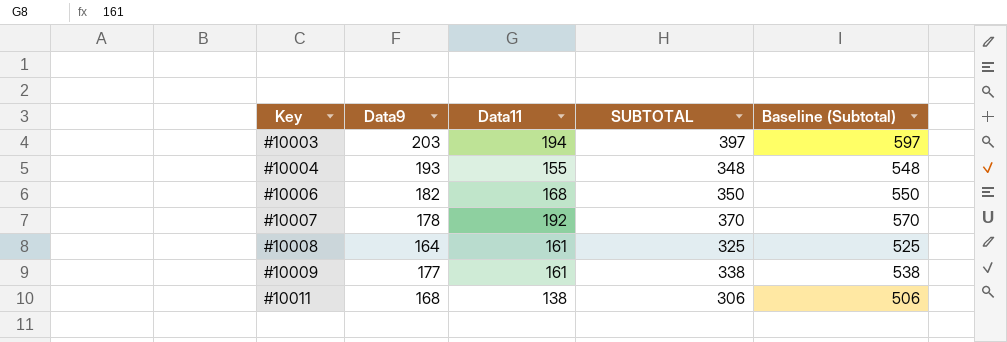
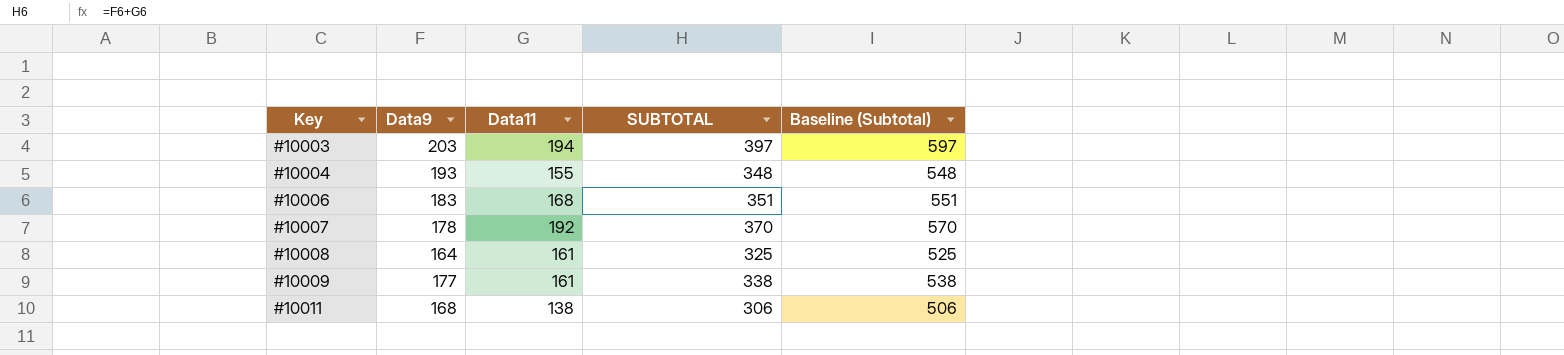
#10006 | Data9: 182 -> 183
#10006 | SUBTOTAL: 350 -> 351
#10006 | Baseline (Subtotal): 550 -> 551

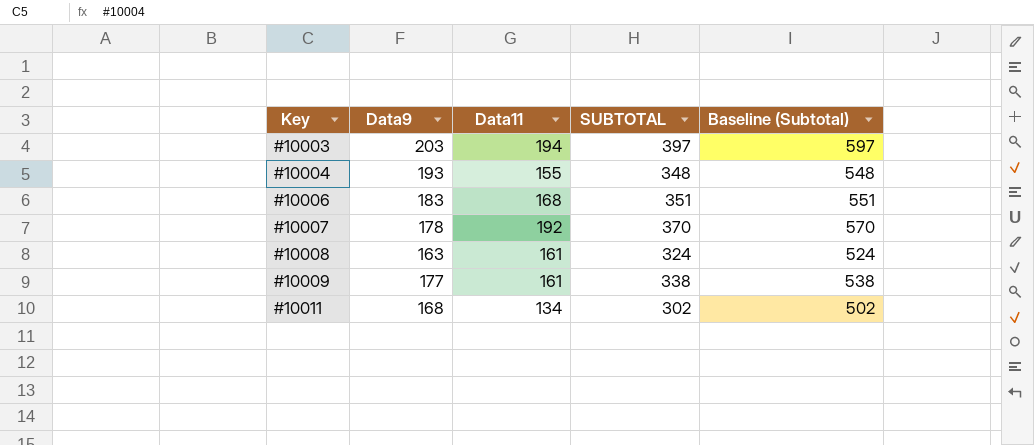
#10008 | Data9: 164 -> 163
#10008 | SUBTOTAL: 325 -> 324
#10008 | Baseline (Subtotal): 525 -> 524
#10011 | Data11: 138 -> 134
#10011 | SUBTOTAL: 306 -> 302
#10011 | Baseline (Subtotal): 506 -> 502

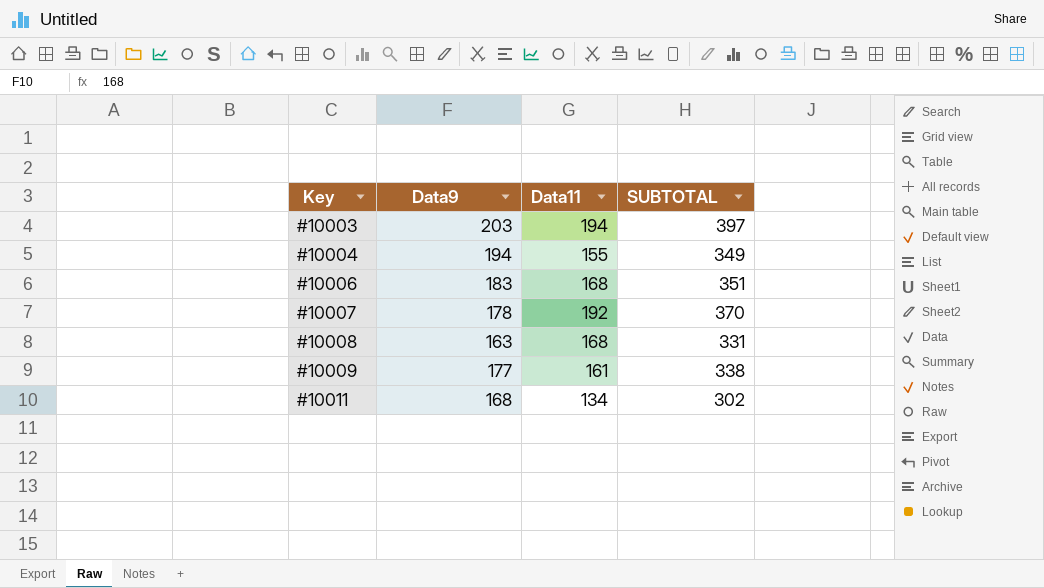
column Baseline (Subtotal) | formula: [SUBTOTAL] + 200 -> none
#10004 | Data9: 193 -> 194
#10004 | SUBTOTAL: 348 -> 349
#10008 | Data11: 161 -> 168
#10008 | SUBTOTAL: 324 -> 331

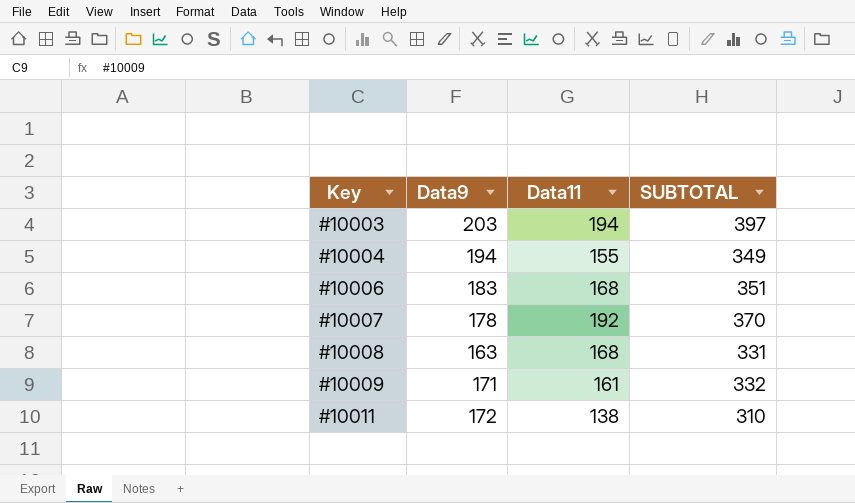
#10009 | Data9: 177 -> 171
#10009 | SUBTOTAL: 338 -> 332
#10011 | Data9: 168 -> 172
#10011 | Data11: 134 -> 138
#10011 | SUBTOTAL: 302 -> 310

